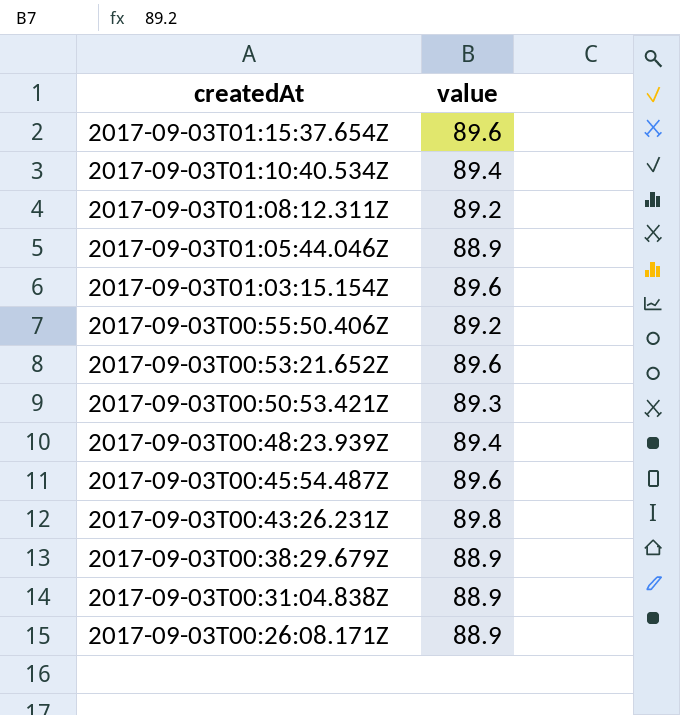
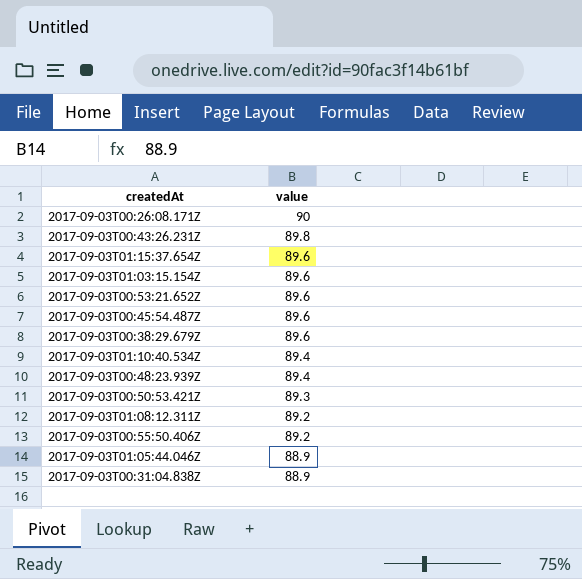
row order: createdAt descending -> value descending
2017-09-03T00:26:08.171Z | value: 88.9 -> 90
2017-09-03T00:38:29.679Z | value: 88.9 -> 89.6

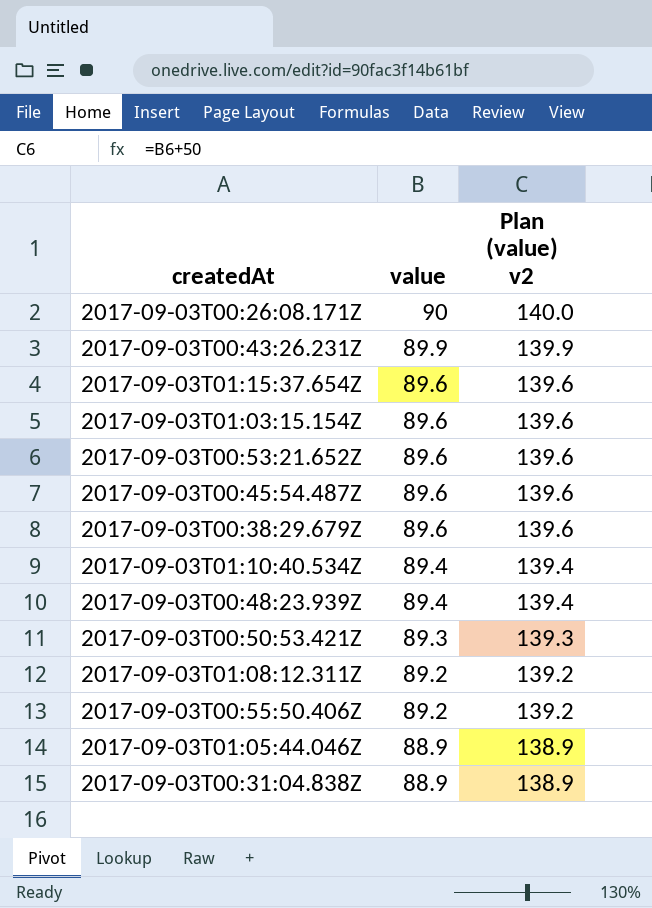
column Plan (value) v2 | formula: none -> [value] + 50
2017-09-03T00:43:26.231Z | value: 89.8 -> 89.9

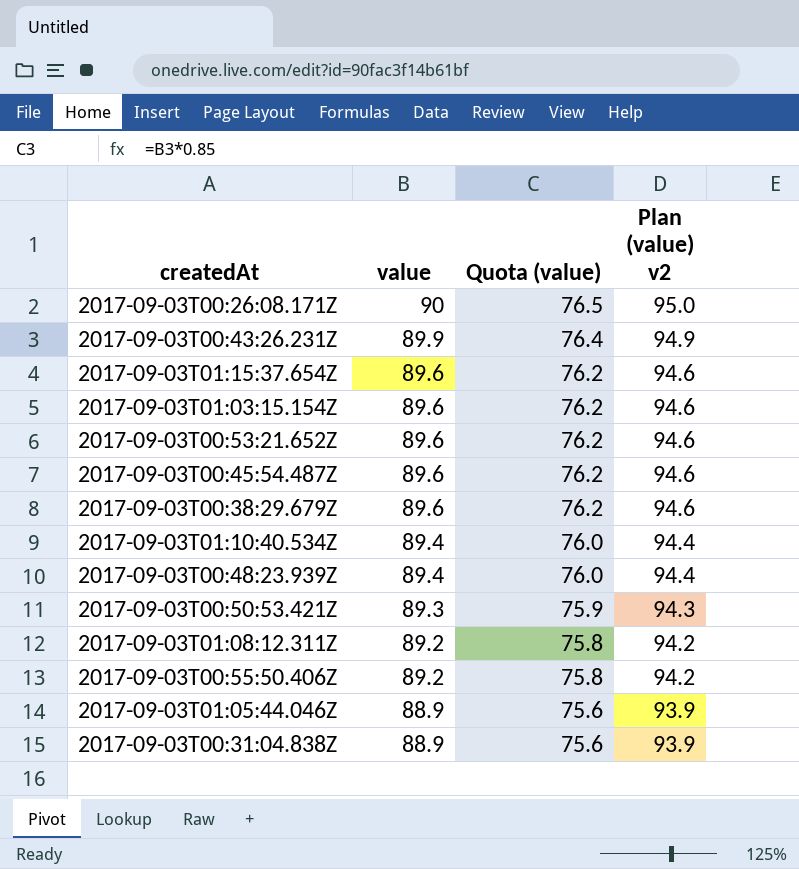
column Quota (value) | formula: none -> [value] * 0.85
column Plan (value) v2 | formula: [value] + 50 -> [value] + 5

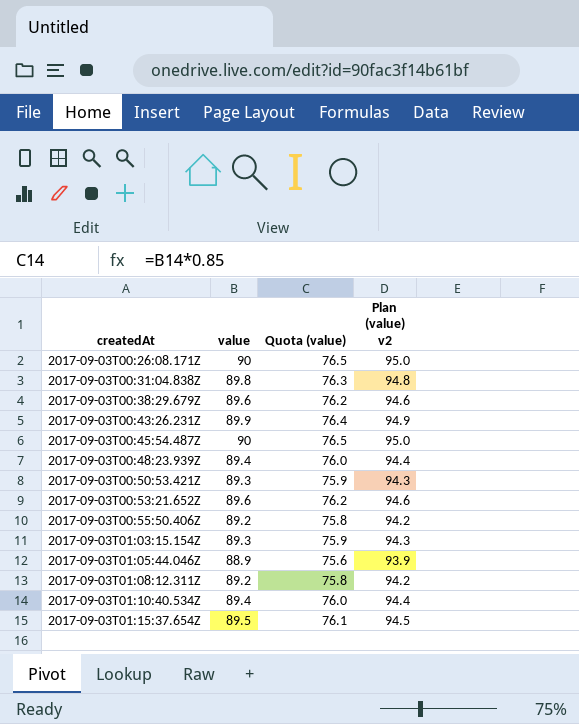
row order: value descending -> createdAt ascending
2017-09-03T00:31:04.838Z | value: 88.9 -> 89.8
2017-09-03T00:31:04.838Z | Quota (value): 75.6 -> 76.3
2017-09-03T00:31:04.838Z | Plan (value) v2: 93.9 -> 94.8
2017-09-03T00:45:54.487Z | value: 89.6 -> 90
2017-09-03T00:45:54.487Z | Quota (value): 76.2 -> 76.5
2017-09-03T00:45:54.487Z | Plan (value) v2: 94.6 -> 95.0
2017-09-03T01:03:15.154Z | value: 89.6 -> 89.3
2017-09-03T01:03:15.154Z | Quota (value): 76.2 -> 75.9
2017-09-03T01:03:15.154Z | Plan (value) v2: 94.6 -> 94.3
2017-09-03T01:15:37.654Z | value: 89.6 -> 89.5
2017-09-03T01:15:37.654Z | Quota (value): 76.2 -> 76.1
2017-09-03T01:15:37.654Z | Plan (value) v2: 94.6 -> 94.5

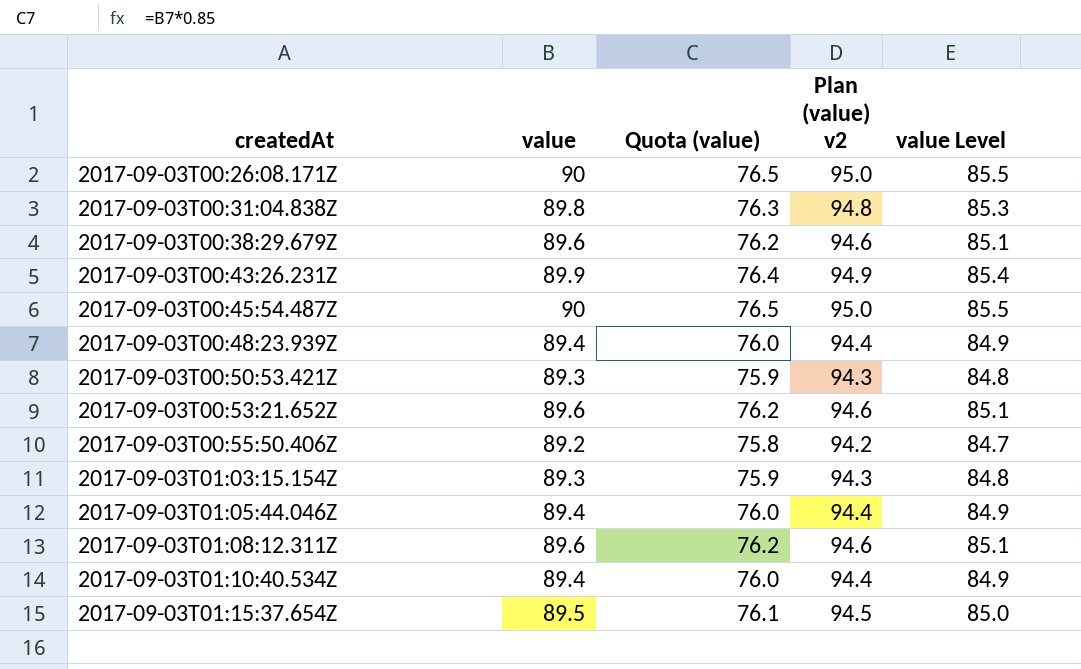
column value Level | formula: none -> [value] * 0.95
2017-09-03T01:05:44.046Z | value: 88.9 -> 89.4
2017-09-03T01:05:44.046Z | Quota (value): 75.6 -> 76.0
2017-09-03T01:05:44.046Z | Plan (value) v2: 93.9 -> 94.4
2017-09-03T01:08:12.311Z | value: 89.2 -> 89.6
2017-09-03T01:08:12.311Z | Quota (value): 75.8 -> 76.2
2017-09-03T01:08:12.311Z | Plan (value) v2: 94.2 -> 94.6

